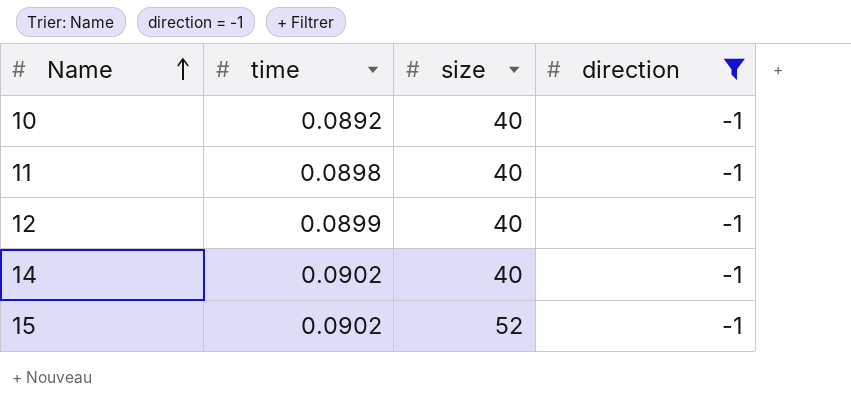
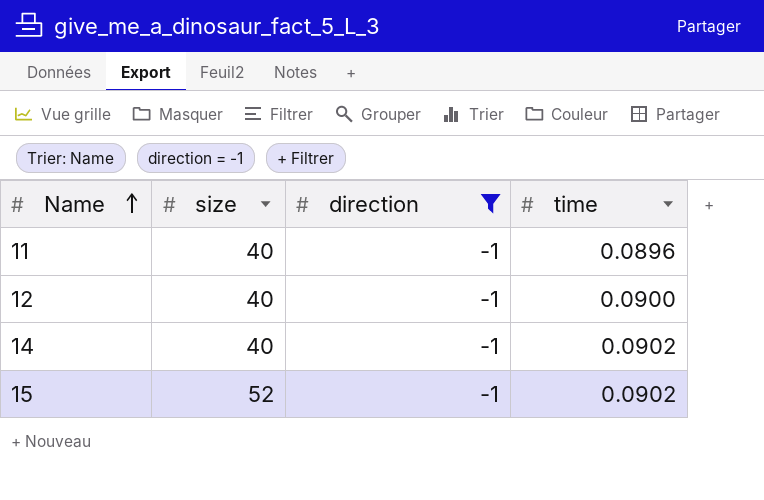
column time | position: 2 -> 4
row 10: 0.0892 | 40 | -1 -> none
11 | time: 0.0898 -> 0.0896
12 | time: 0.0899 -> 0.0900

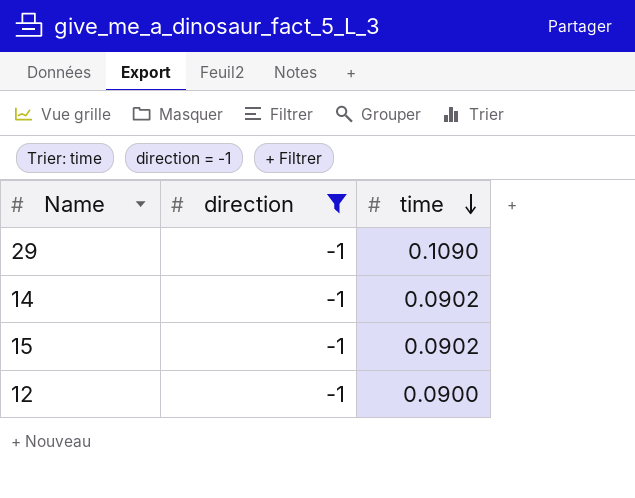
row order: Name ascending -> time descending
column size | position: 2 -> none
row 11: 40 | -1 | 0.0896 -> none
row 29: none -> -1 | 0.1090

